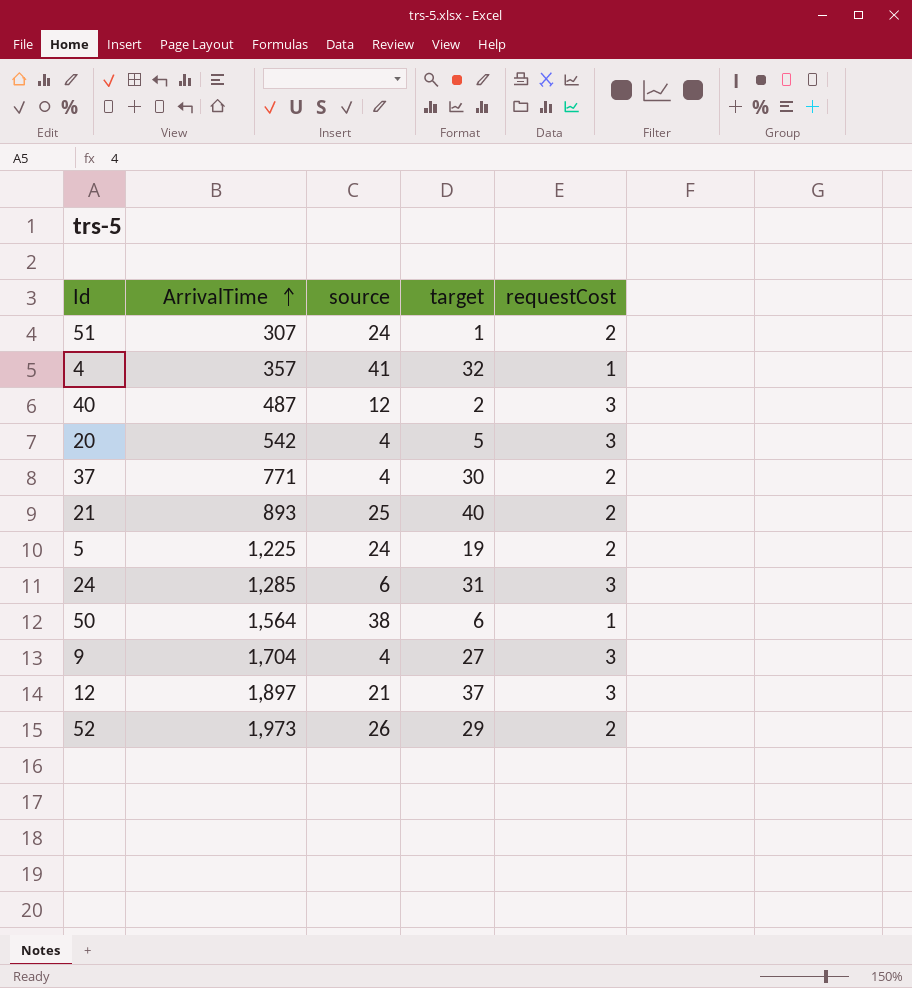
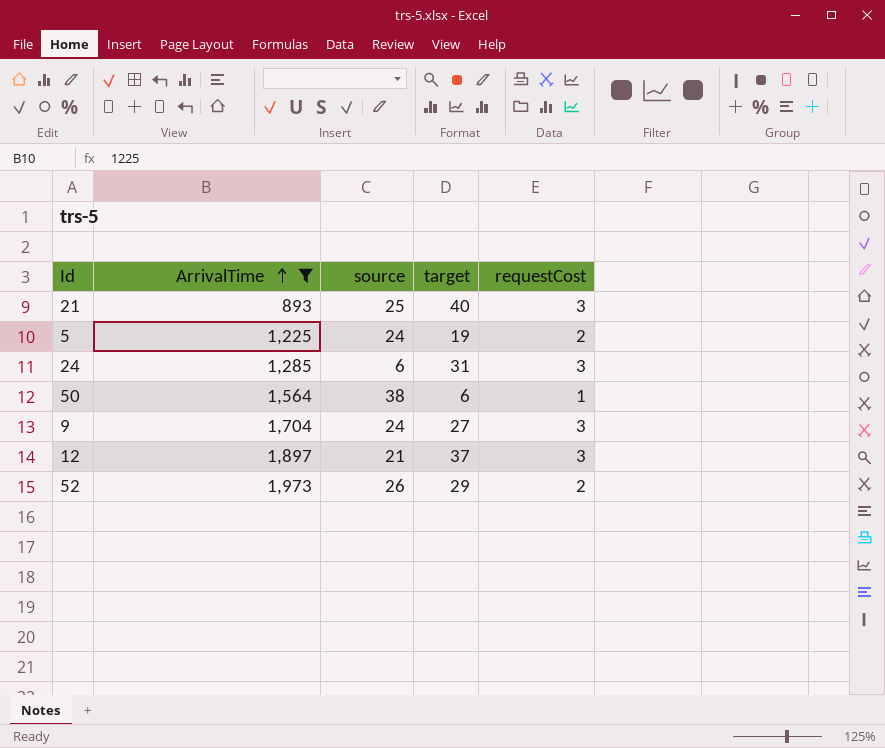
filter: none -> ArrivalTime >= 893
21 | requestCost: 2 -> 3
9 | source: 4 -> 24

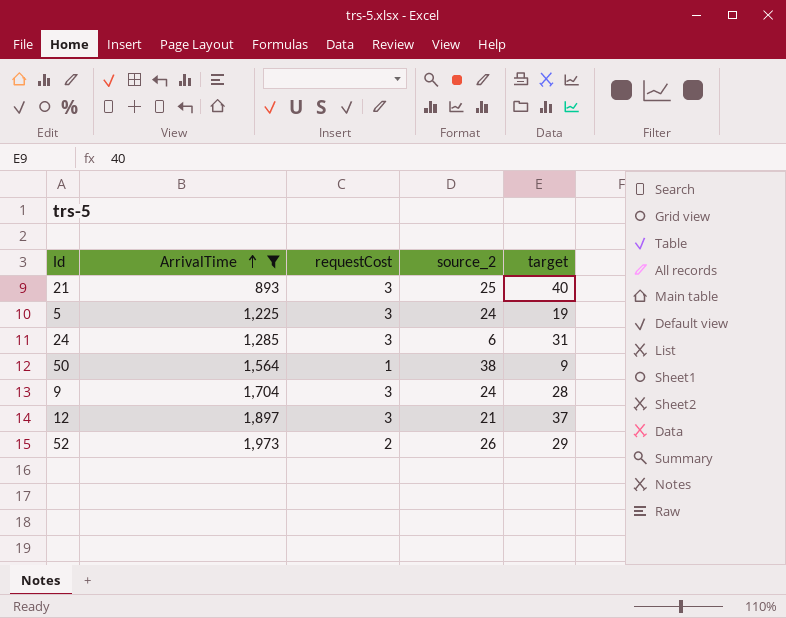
column requestCost | position: 5 -> 3
column name: source -> source_2
5 | requestCost: 2 -> 3
50 | target: 6 -> 9
9 | target: 27 -> 28

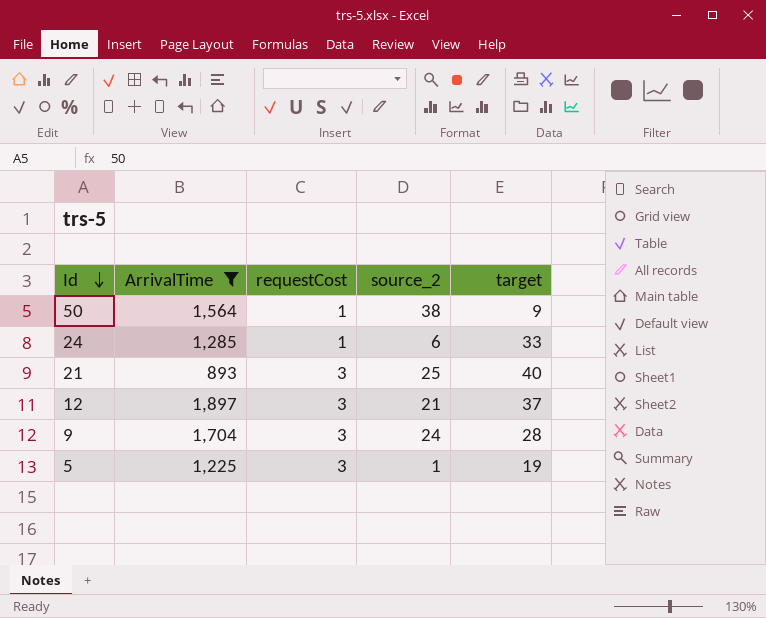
row order: ArrivalTime ascending -> Id descending
row 52: 1,973 | 2 | 26 | 29 -> none
24 | requestCost: 3 -> 1
24 | target: 31 -> 33
5 | source_2: 24 -> 1

